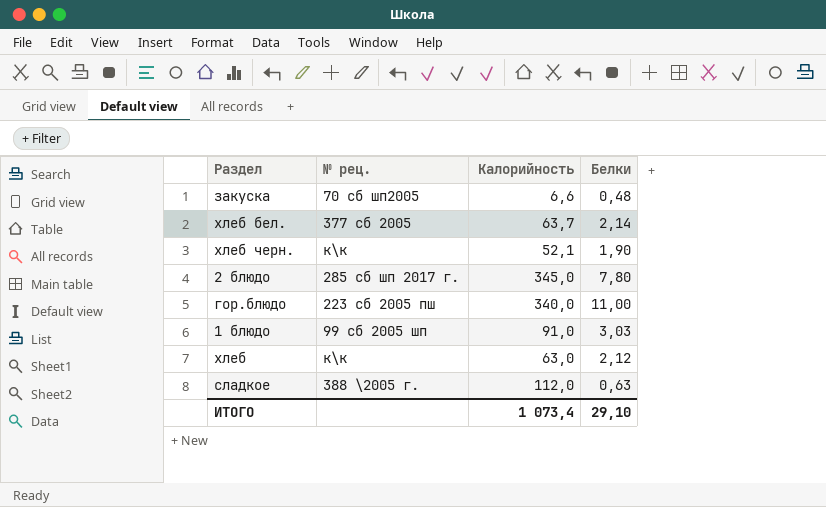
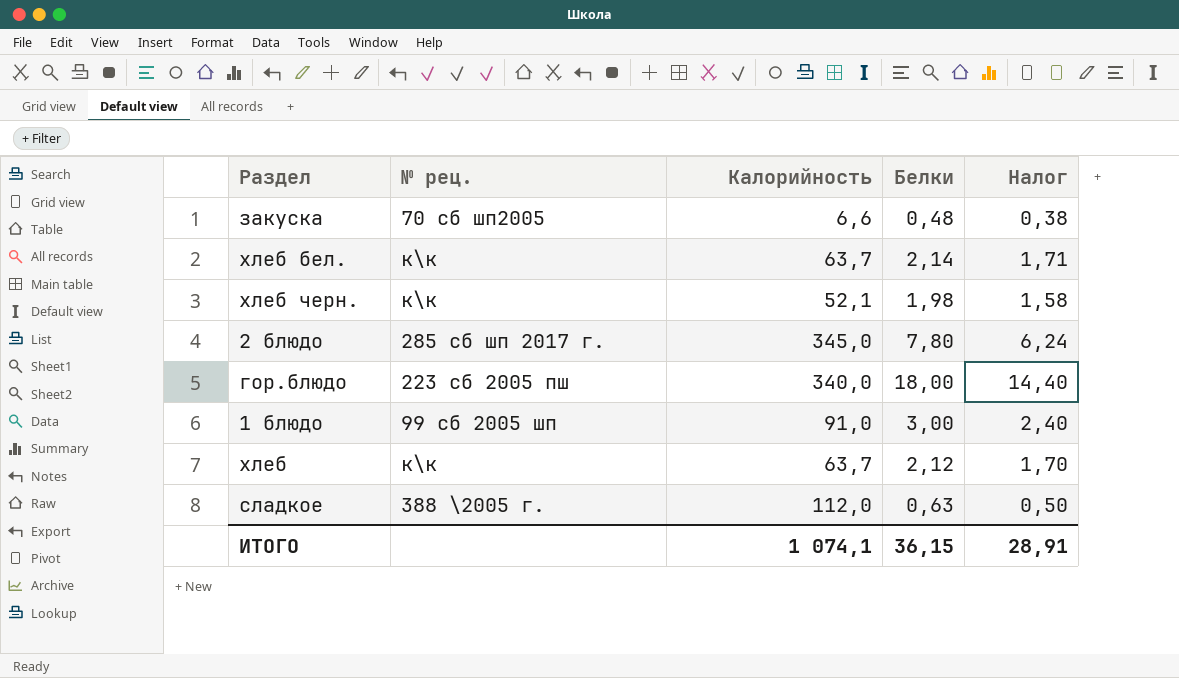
column Налог | formula: none -> [Белки] * 0,8
хлеб бел. | № рец.: 377 сб 2005 -> к\к
хлеб черн. | Белки: 1,90 -> 1,98
гор.блюдо | Белки: 11,00 -> 18,00
1 блюдо | Белки: 3,03 -> 3,00
хлеб | Калорийность: 63,0 -> 63,7
ИТОГО | Калорийность: 1 073,4 -> 1 074,1
ИТОГО | Белки: 29,10 -> 36,15

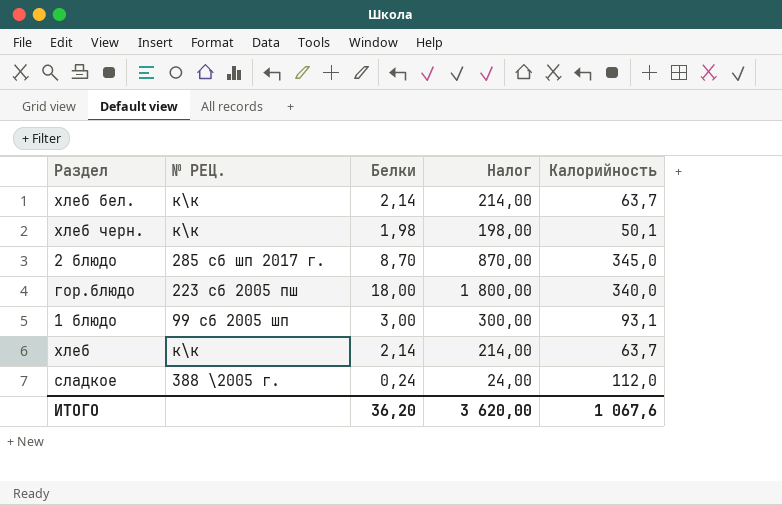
column name: № рец. -> № РЕЦ.
column Налог | formula: [Белки] * 0,8 -> [Белки] * 100
column Калорийность | position: 3 -> 5
row закуска: 70 сб шп2005 | 6,6 | 0,48 | 0,38 -> none
хлеб черн. | Калорийность: 52,1 -> 50,1
2 блюдо | Белки: 7,80 -> 8,70
1 блюдо | Калорийность: 91,0 -> 93,1
хлеб | Белки: 2,12 -> 2,14
сладкое | Белки: 0,63 -> 0,24
ИТОГО | Белки: 36,15 -> 36,20
ИТОГО | Налог: 28,91 -> 3 620,00
ИТОГО | Калорийность: 1 074,1 -> 1 067,6

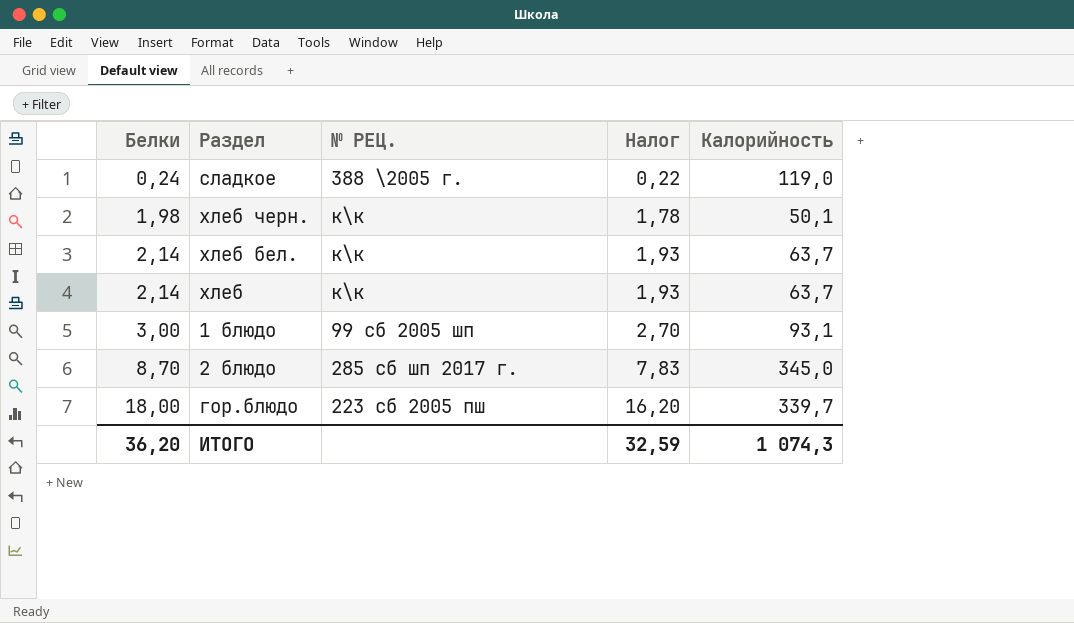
row order: none -> Белки ascending
column Белки | position: 3 -> 1
column Налог | formula: [Белки] * 100 -> [Белки] * 0,9
сладкое | Калорийность: 112,0 -> 119,0
гор.блюдо | Калорийность: 340,0 -> 339,7
ИТОГО | Налог: 3 620,00 -> 32,59
ИТОГО | Калорийность: 1 067,6 -> 1 074,3

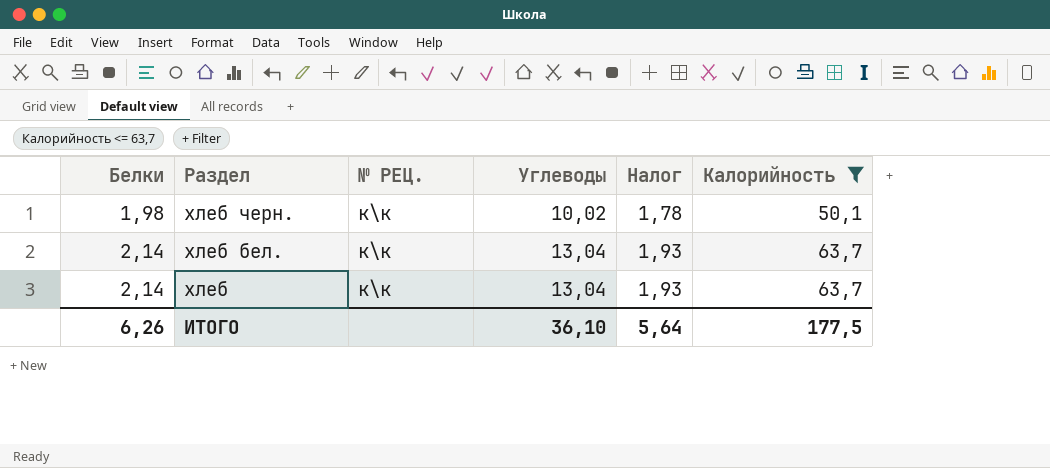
filter: none -> Калорийность <= 63,7
column Углеводы | position: none -> 4
ИТОГО | Белки: 36,20 -> 6,26
ИТОГО | Налог: 32,59 -> 5,64
ИТОГО | Калорийность: 1 074,3 -> 177,5

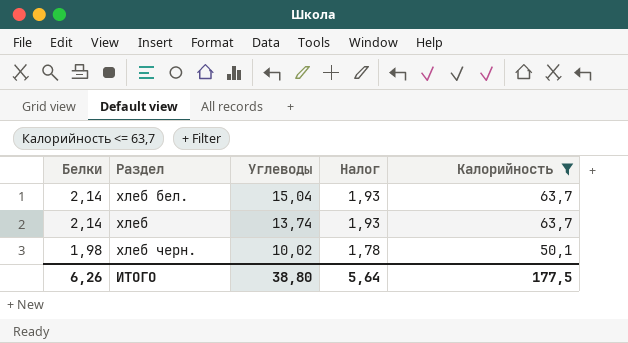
row order: Белки ascending -> Белки descending
column № РЕЦ. | position: 3 -> none
хлеб бел. | Углеводы: 13,04 -> 15,04
хлеб | Углеводы: 13,04 -> 13,74
ИТОГО | Углеводы: 36,10 -> 38,80

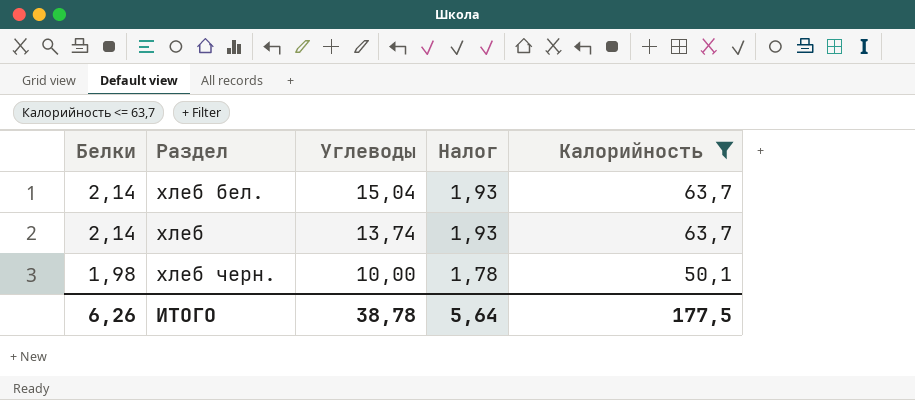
хлеб черн. | Углеводы: 10,02 -> 10,00
ИТОГО | Углеводы: 38,80 -> 38,78

